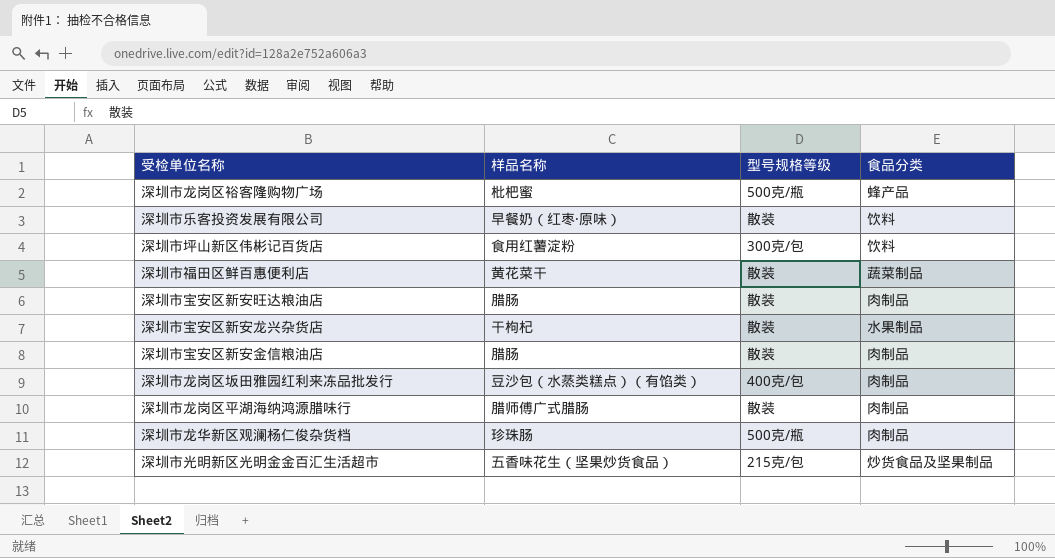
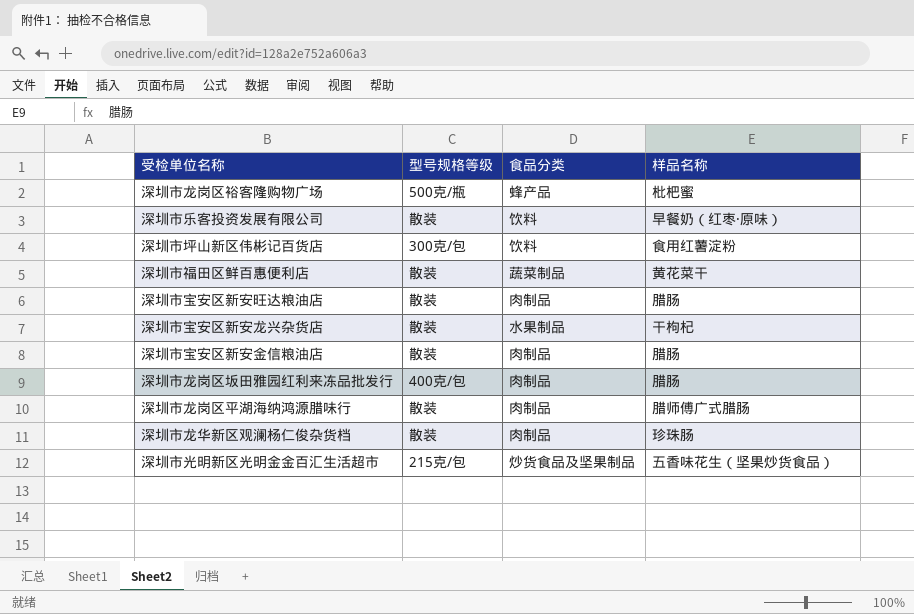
column 样品名称 | position: 2 -> 4
深圳市龙岗区坂田雅园红利来冻品批发行 | 样品名称: 豆沙包（水蒸类糕点）（有馅类） -> 腊肠
深圳市龙华新区观澜杨仁俊杂货档 | 型号规格等级: 500克/瓶 -> 散装

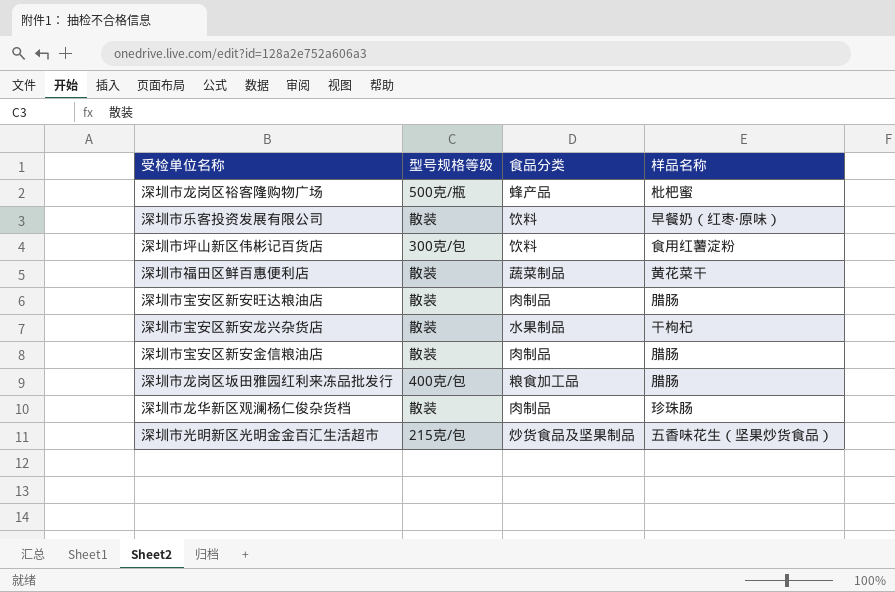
row 深圳市龙岗区平湖海纳鸿源腊味行: 散装 | 肉制品 | 腊师傅广式腊肠 -> none
深圳市龙岗区坂田雅园红利来冻品批发行 | 食品分类: 肉制品 -> 粮食加工品

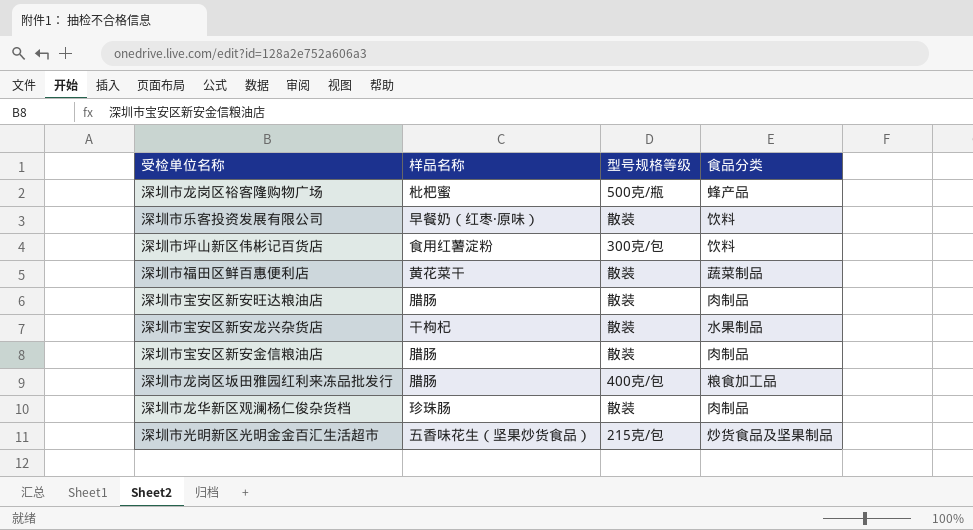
column 样品名称 | position: 4 -> 2

